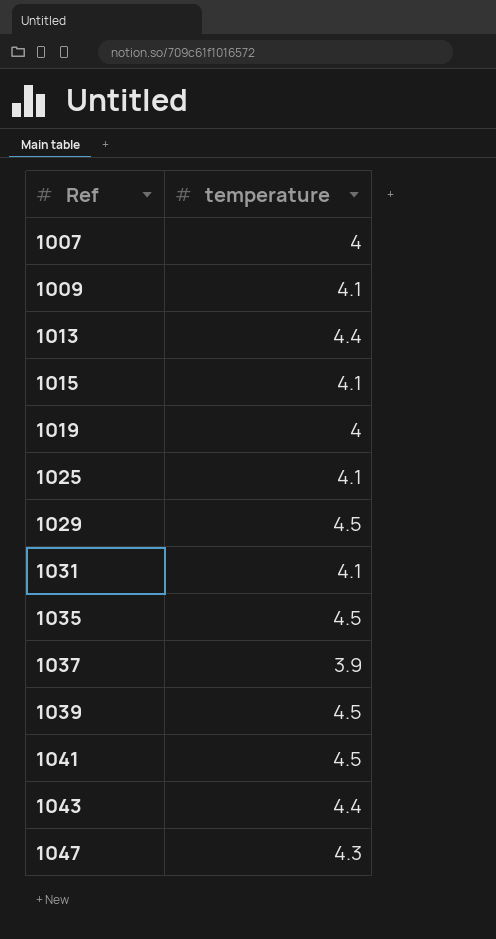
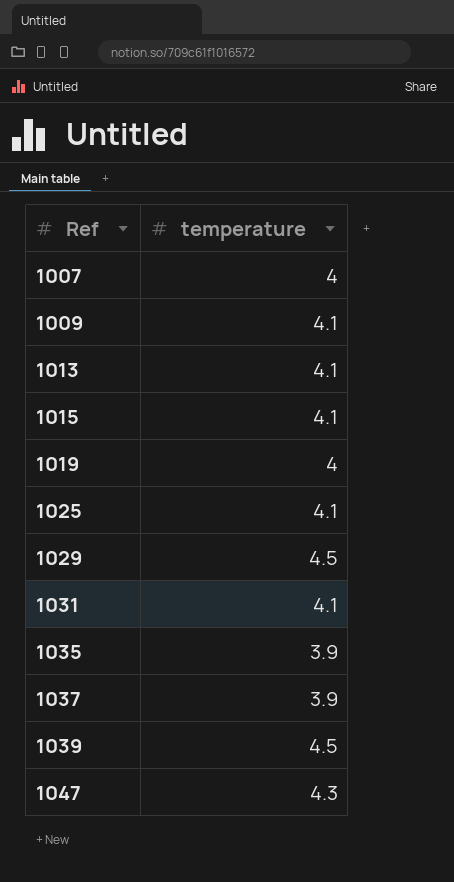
row 1041: 4.5 -> none
row 1043: 4.4 -> none
1013 | temperature: 4.4 -> 4.1
1035 | temperature: 4.5 -> 3.9

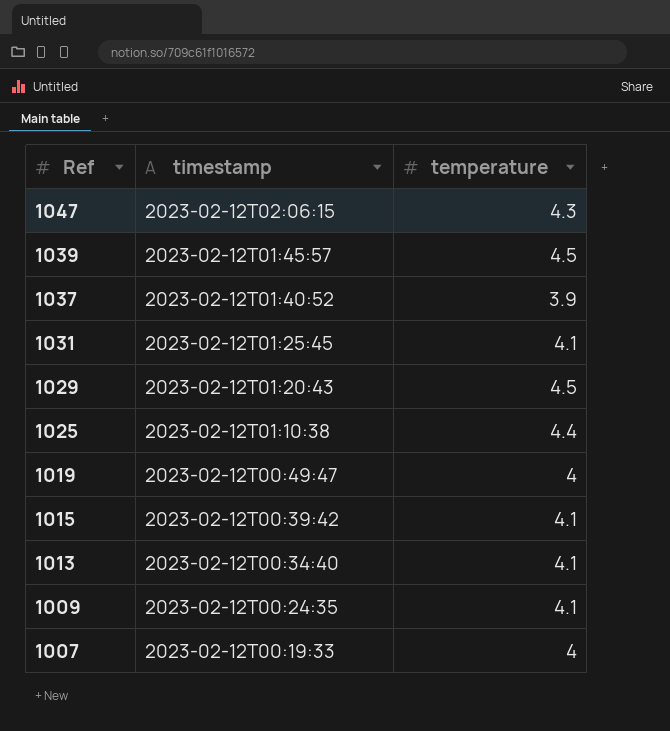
row order: Ref ascending -> Ref descending
column timestamp | position: none -> 2
row 1035: 3.9 -> none
1025 | temperature: 4.1 -> 4.4

